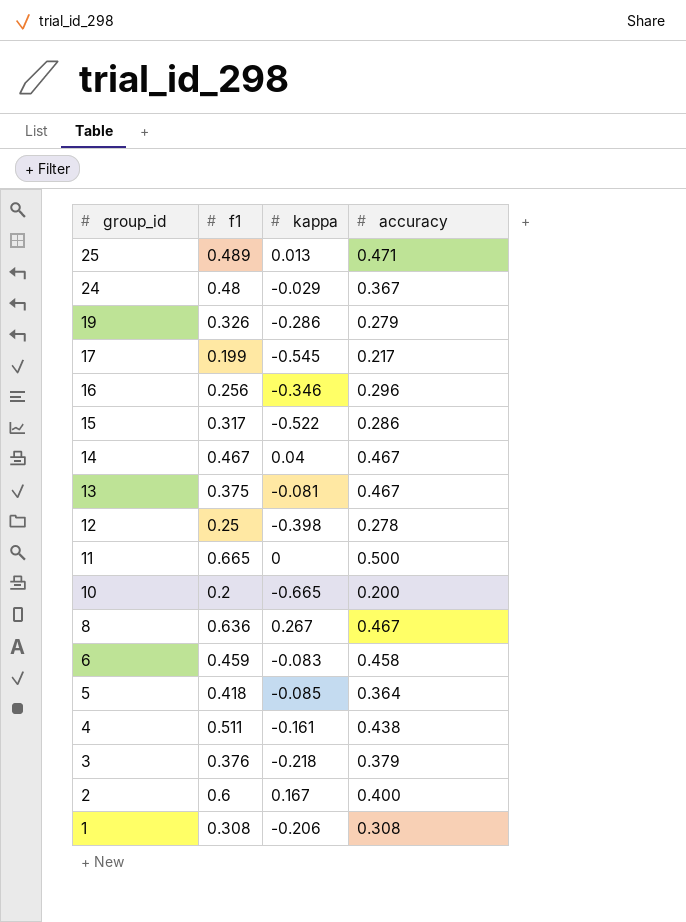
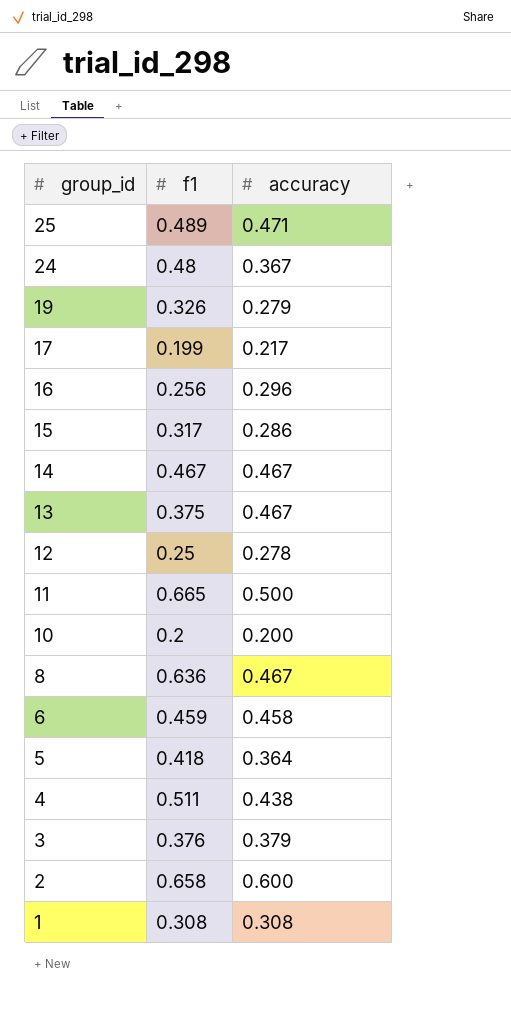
column kappa | position: 3 -> none
2 | f1: 0.6 -> 0.658
2 | accuracy: 0.400 -> 0.600

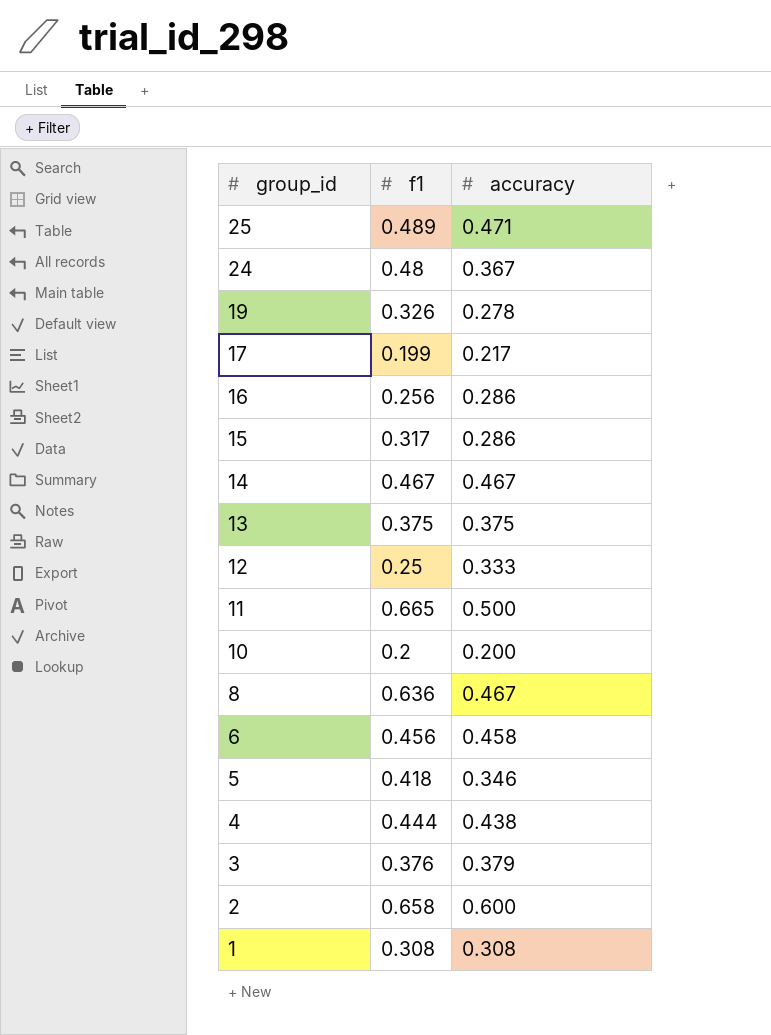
19 | accuracy: 0.279 -> 0.278
16 | accuracy: 0.296 -> 0.286
13 | accuracy: 0.467 -> 0.375
12 | accuracy: 0.278 -> 0.333
6 | f1: 0.459 -> 0.456
5 | accuracy: 0.364 -> 0.346
4 | f1: 0.511 -> 0.444

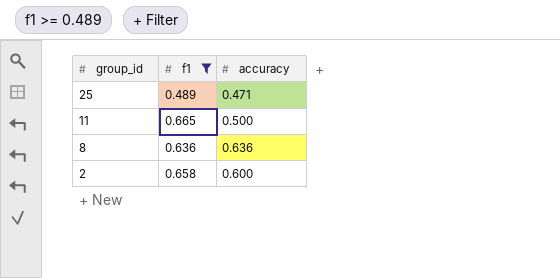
filter: none -> f1 >= 0.489
8 | accuracy: 0.467 -> 0.636

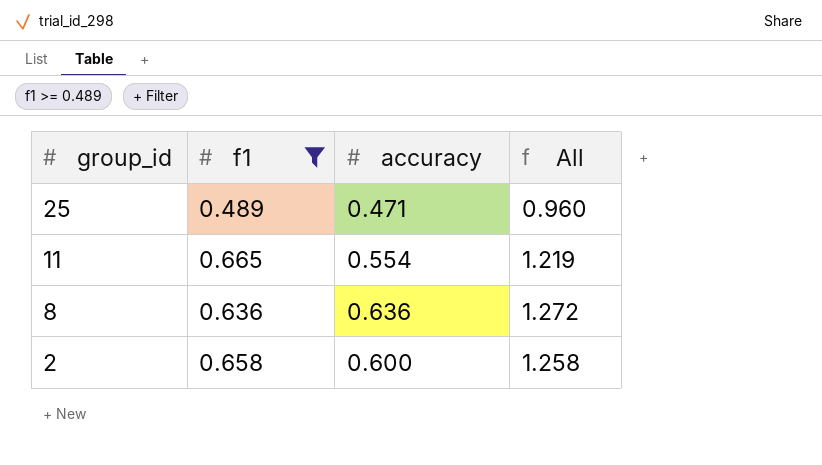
column All | formula: none -> [f1] + [accuracy]
11 | accuracy: 0.500 -> 0.554

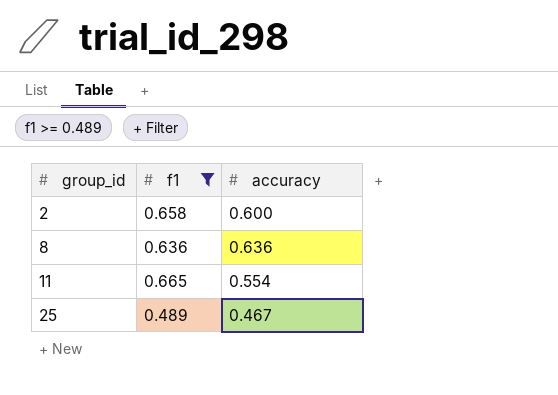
row order: group_id descending -> group_id ascending
column All | formula: [f1] + [accuracy] -> none
25 | accuracy: 0.471 -> 0.467

